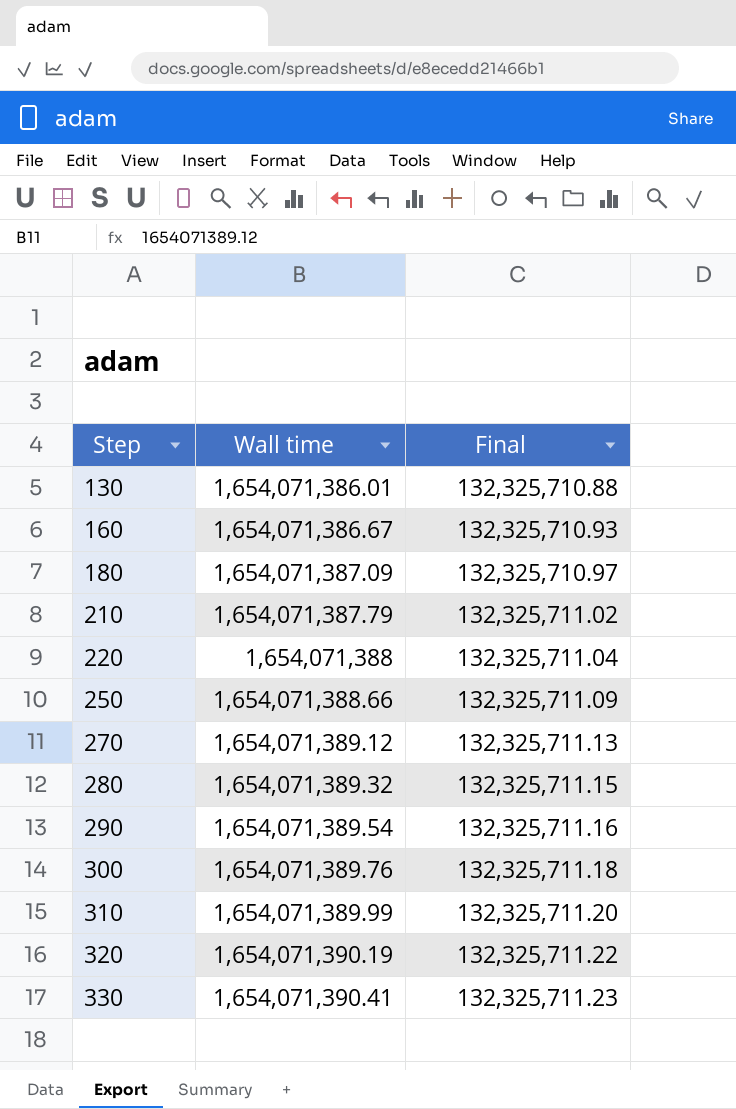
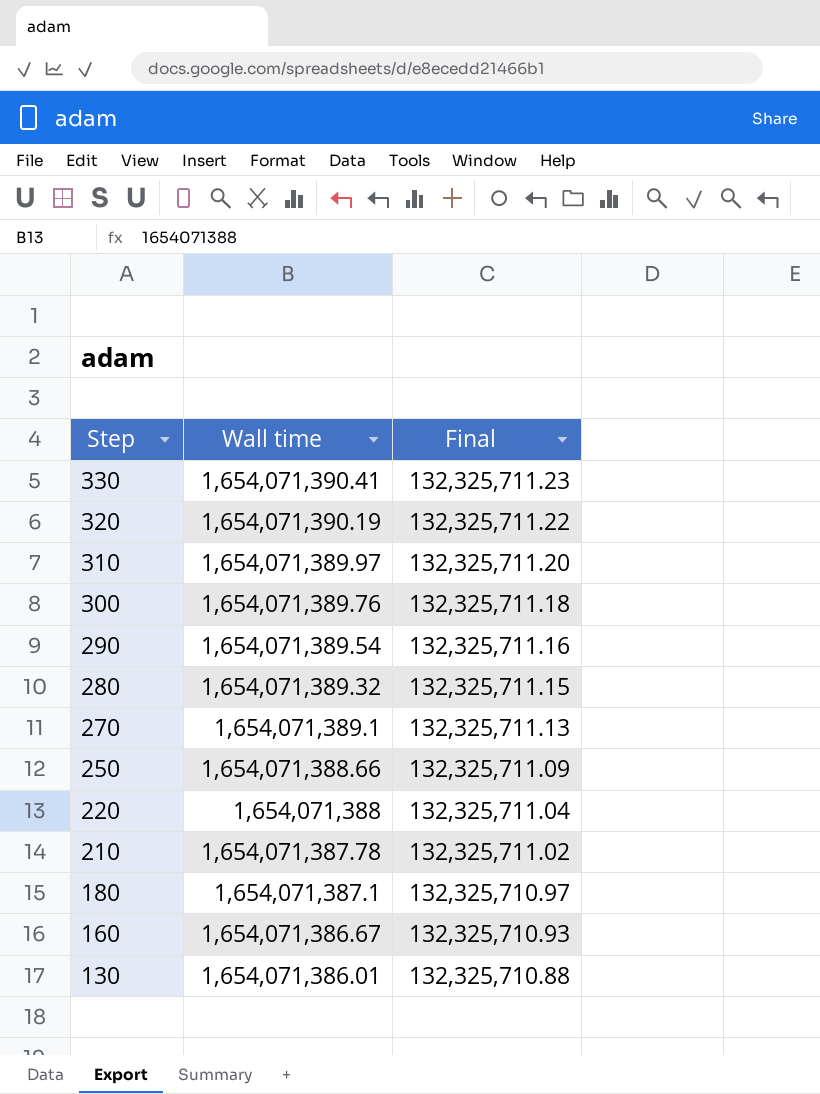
row order: Step ascending -> Step descending
310 | Wall time: 1,654,071,389.99 -> 1,654,071,389.97
270 | Wall time: 1,654,071,389.12 -> 1,654,071,389.1
210 | Wall time: 1,654,071,387.79 -> 1,654,071,387.78
180 | Wall time: 1,654,071,387.09 -> 1,654,071,387.1

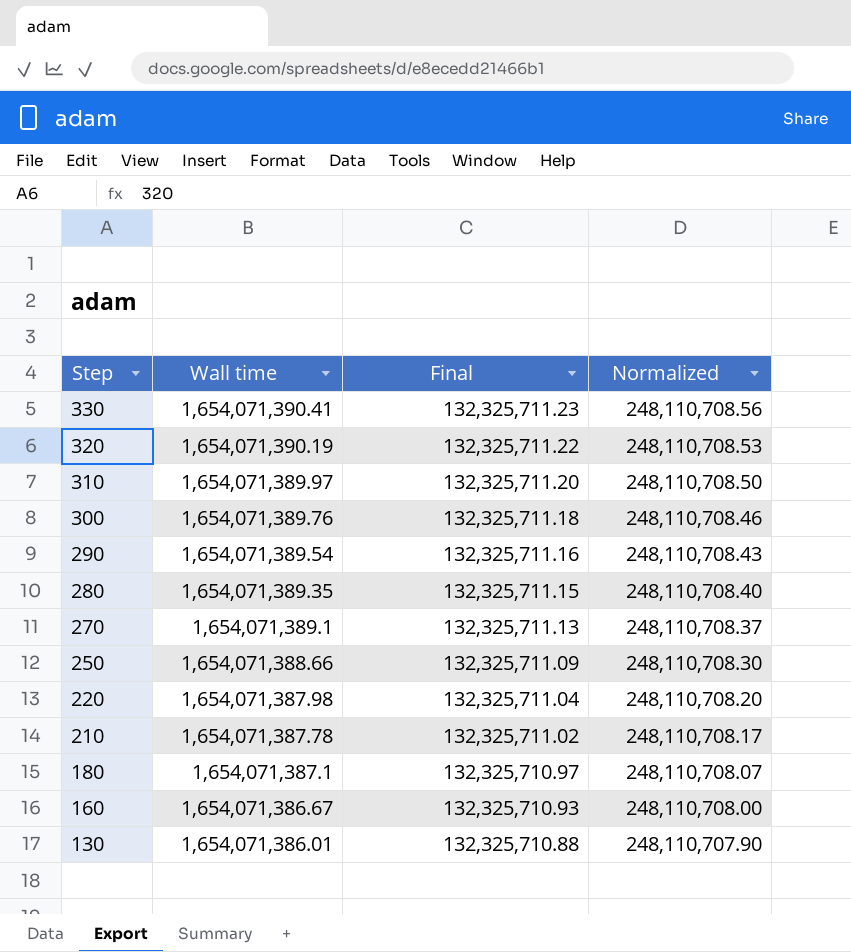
column Normalized | formula: none -> [Wall time] * 0.15
280 | Wall time: 1,654,071,389.32 -> 1,654,071,389.35
220 | Wall time: 1,654,071,388 -> 1,654,071,387.98

